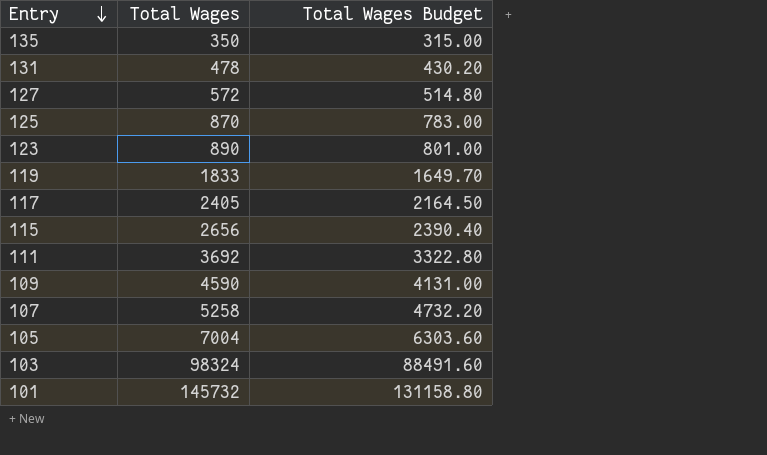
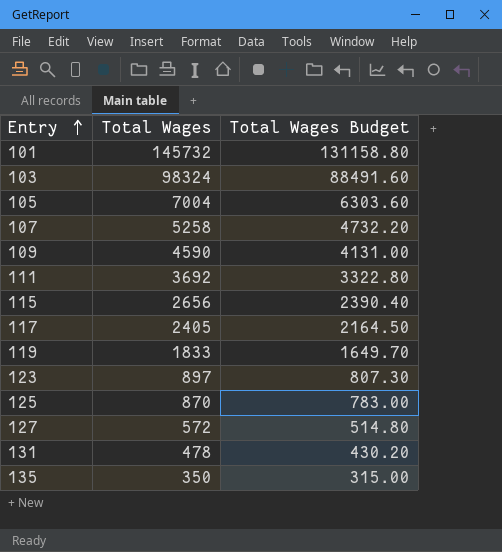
row order: Entry descending -> Entry ascending
123 | Total Wages: 890 -> 897
123 | Total Wages Budget: 801.00 -> 807.30

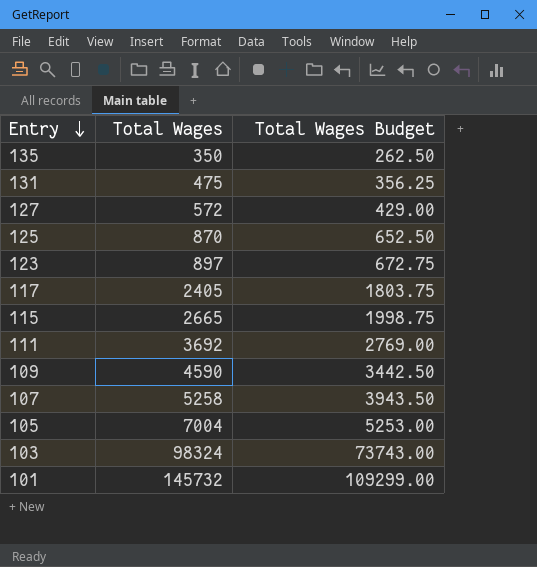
row order: Entry ascending -> Entry descending
column Total Wages Budget | formula: [Total Wages] * 0.9 -> [Total Wages] * 0.75
row 119: 1833 | 1649.70 -> none
131 | Total Wages: 478 -> 475
115 | Total Wages: 2656 -> 2665

